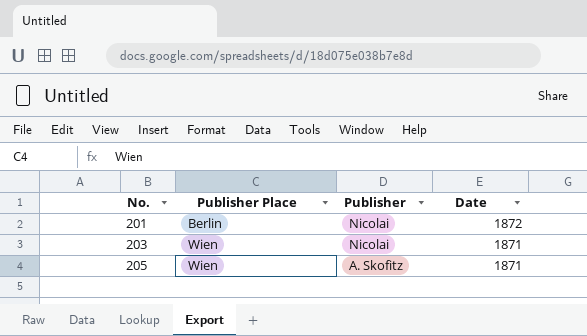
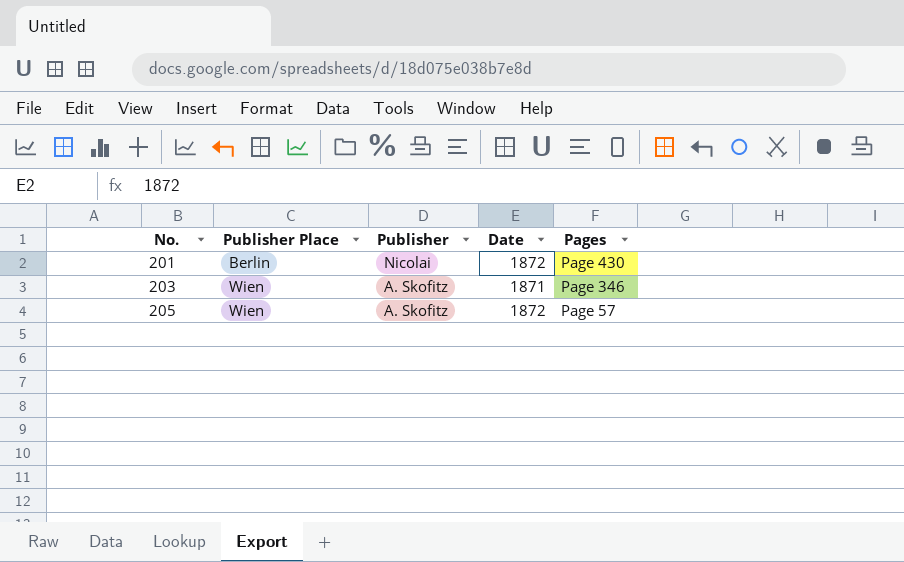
column Pages | position: none -> 5
203 | Publisher: Nicolai -> A. Skofitz
205 | Date: 1871 -> 1872

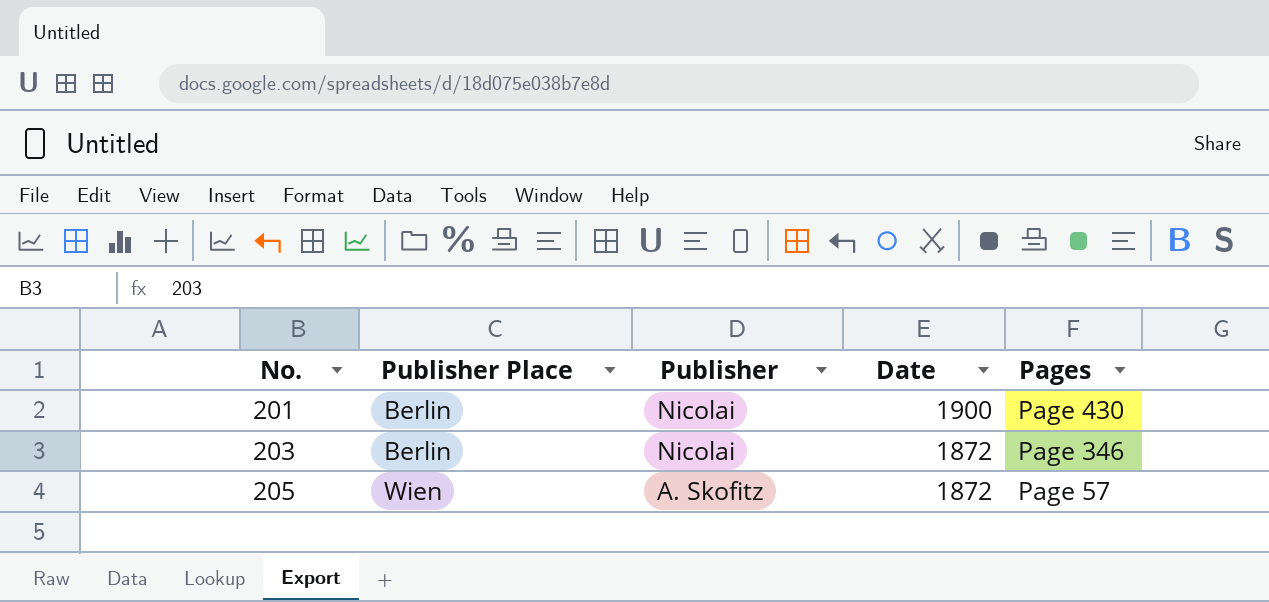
201 | Date: 1872 -> 1900
203 | Publisher Place: Wien -> Berlin
203 | Publisher: A. Skofitz -> Nicolai
203 | Date: 1871 -> 1872

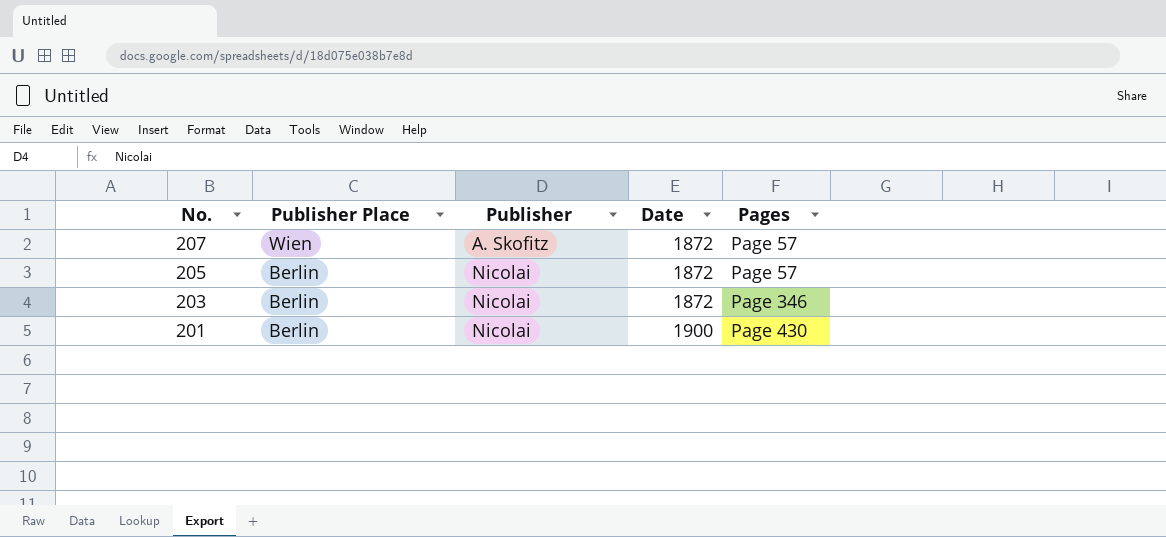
row order: No. ascending -> No. descending
row 207: none -> Wien | A. Skofitz | 1872 | Page 57
205 | Publisher Place: Wien -> Berlin
205 | Publisher: A. Skofitz -> Nicolai

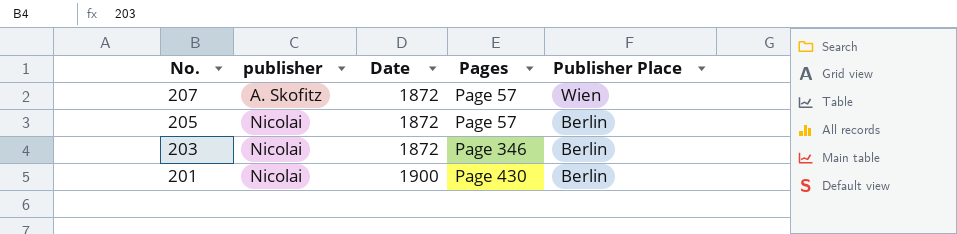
column name: Publisher -> publisher
column Publisher Place | position: 2 -> 5

